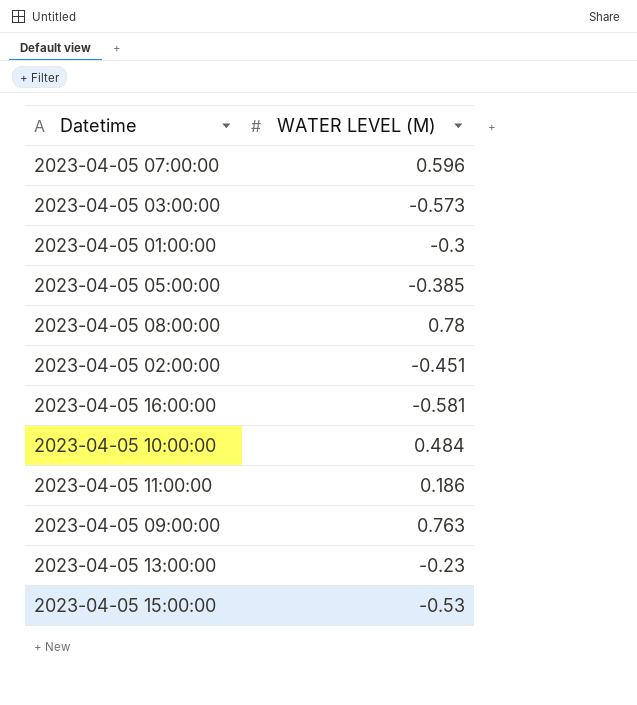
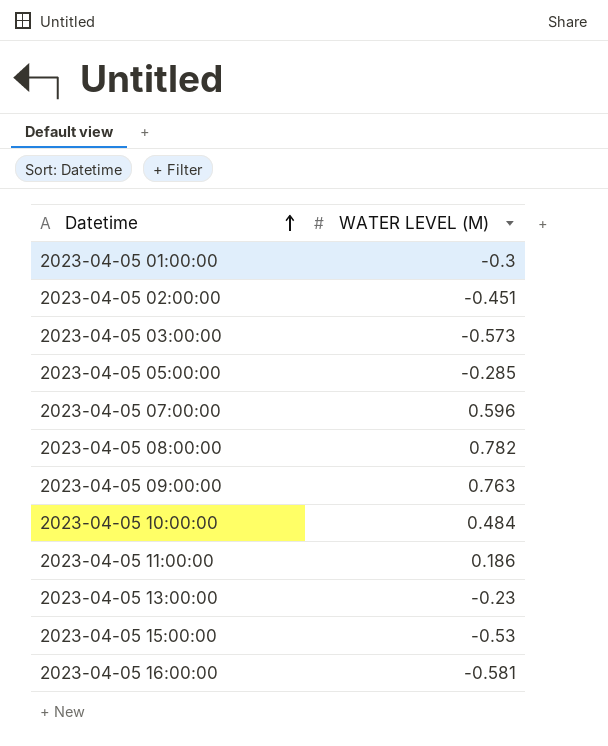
row order: none -> Datetime ascending
2023-04-05 05:00:00 | WATER LEVEL (M): -0.385 -> -0.285
2023-04-05 08:00:00 | WATER LEVEL (M): 0.78 -> 0.782

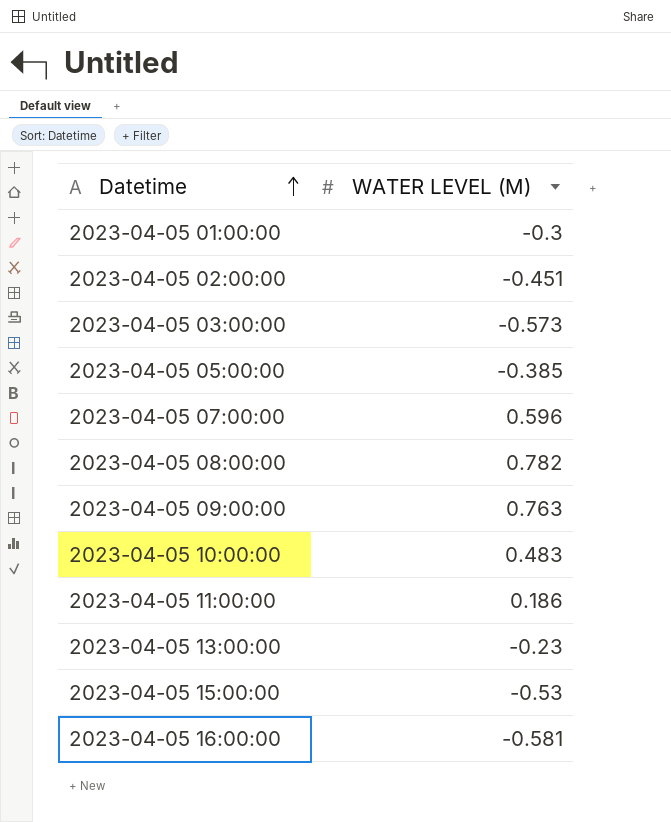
2023-04-05 05:00:00 | WATER LEVEL (M): -0.285 -> -0.385
2023-04-05 10:00:00 | WATER LEVEL (M): 0.484 -> 0.483

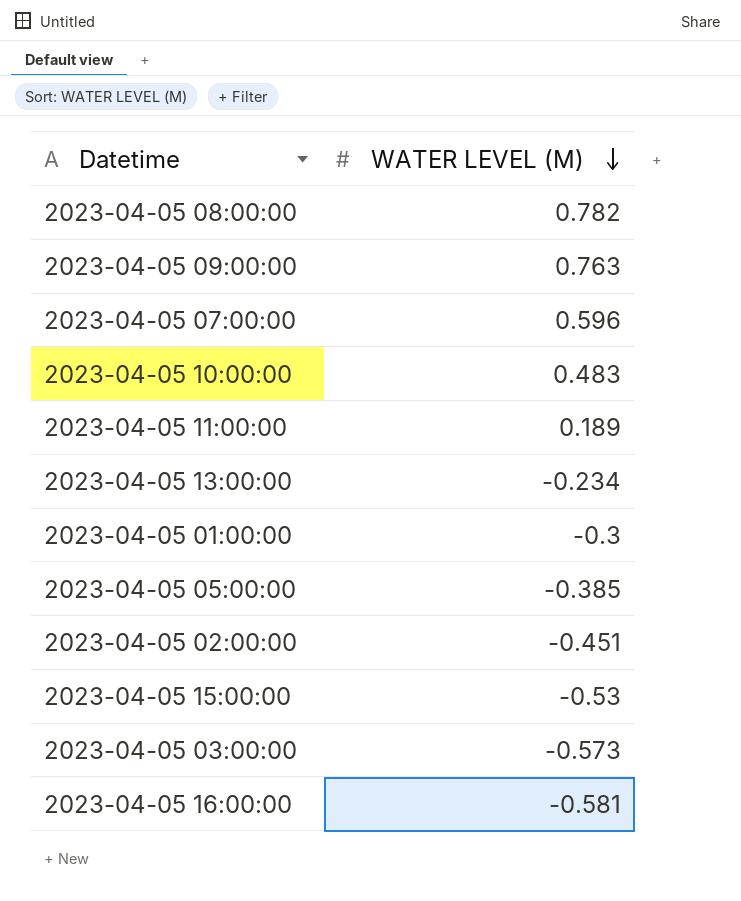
row order: Datetime ascending -> WATER LEVEL (M) descending
2023-04-05 11:00:00 | WATER LEVEL (M): 0.186 -> 0.189
2023-04-05 13:00:00 | WATER LEVEL (M): -0.23 -> -0.234

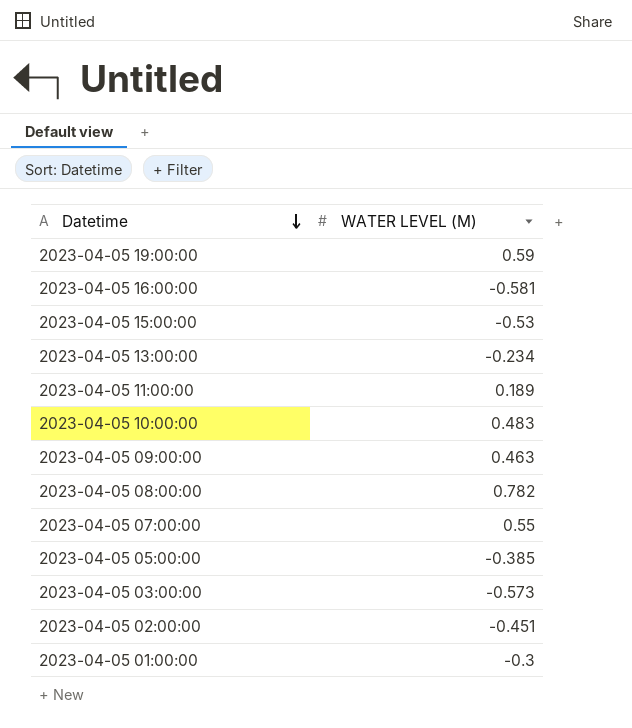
row order: WATER LEVEL (M) descending -> Datetime descending
row 2023-04-05 19:00:00: none -> 0.59
2023-04-05 09:00:00 | WATER LEVEL (M): 0.763 -> 0.463
2023-04-05 07:00:00 | WATER LEVEL (M): 0.596 -> 0.55

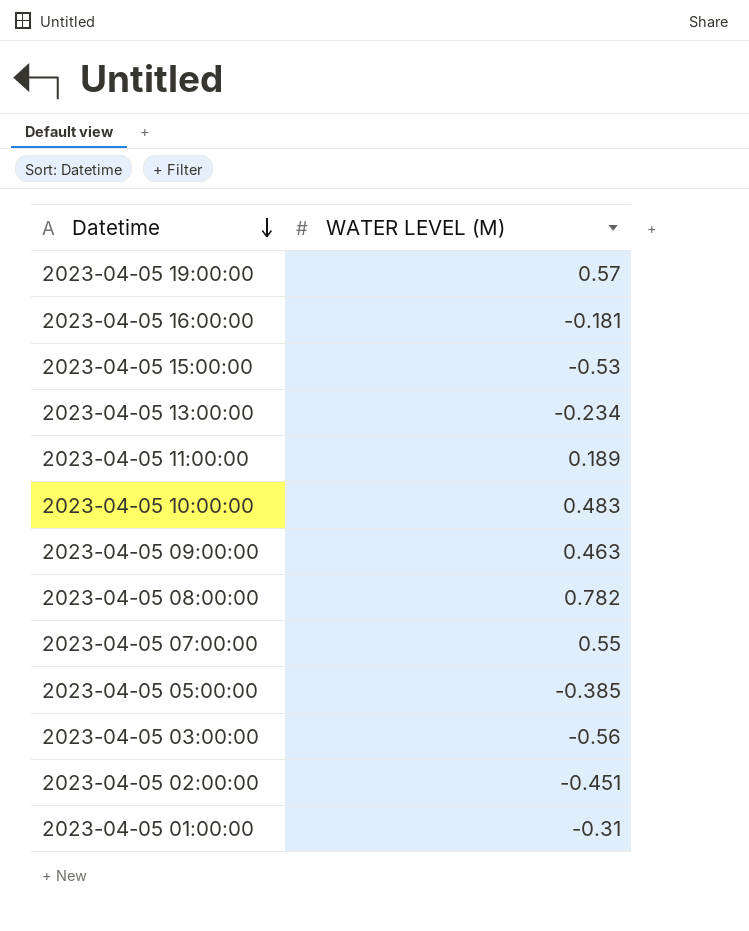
2023-04-05 19:00:00 | WATER LEVEL (M): 0.59 -> 0.57
2023-04-05 16:00:00 | WATER LEVEL (M): -0.581 -> -0.181
2023-04-05 03:00:00 | WATER LEVEL (M): -0.573 -> -0.56
2023-04-05 01:00:00 | WATER LEVEL (M): -0.3 -> -0.31

